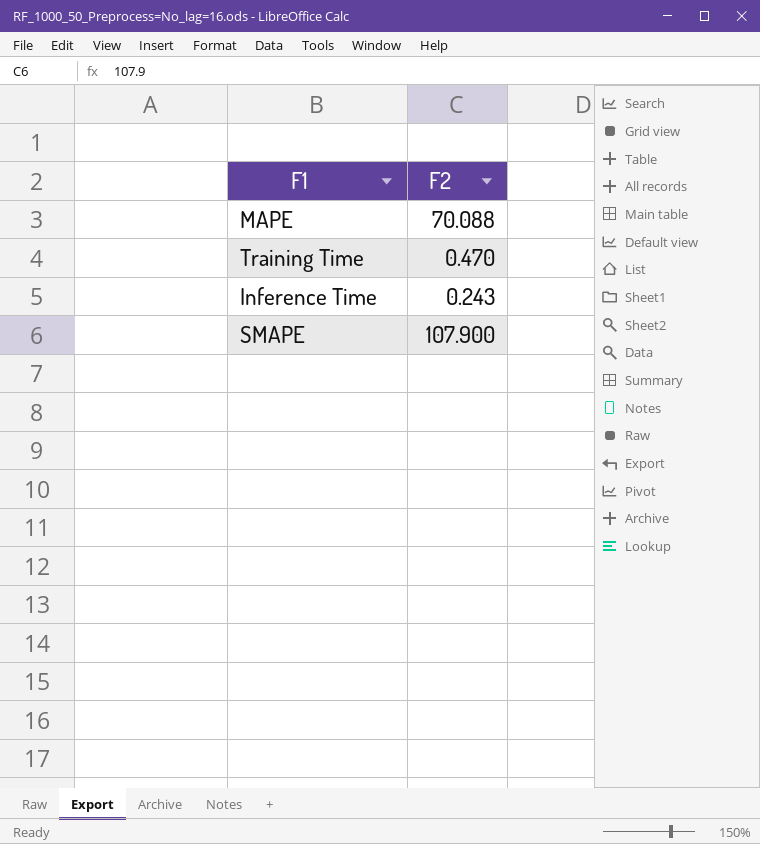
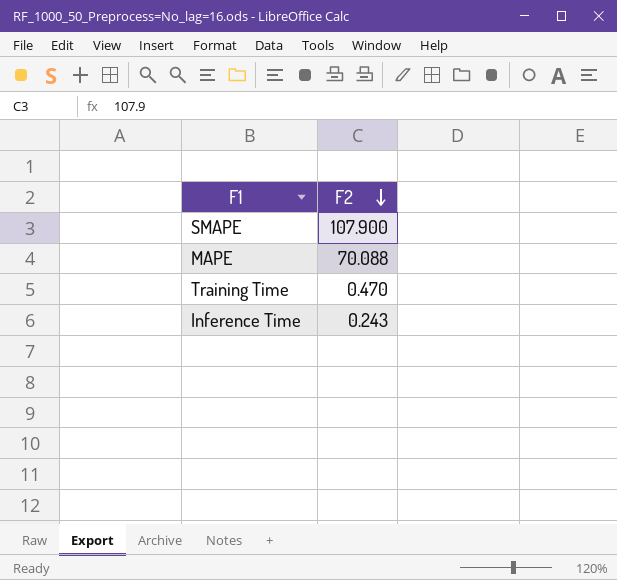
row order: none -> F2 descending

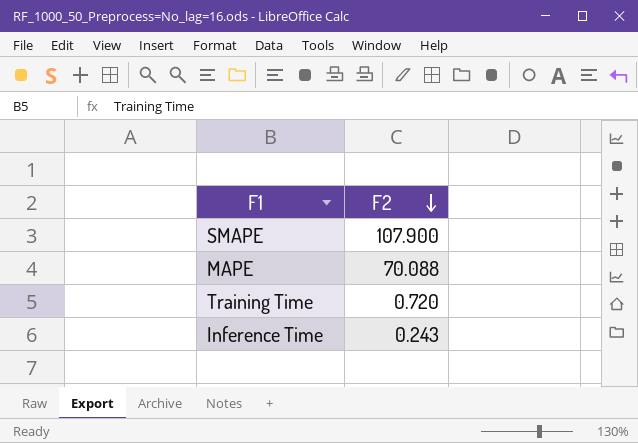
Training Time | F2: 0.470 -> 0.720

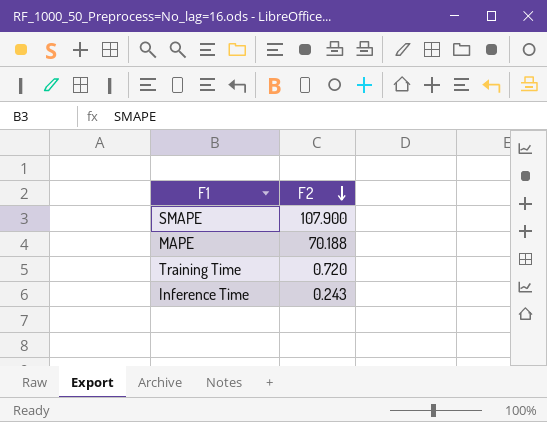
MAPE | F2: 70.088 -> 70.188

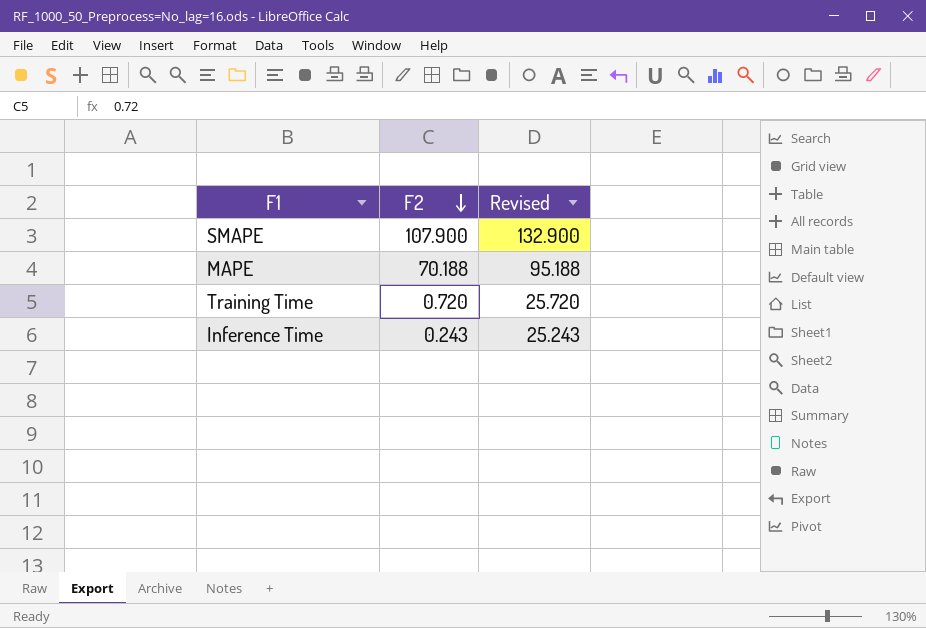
column Revised | formula: none -> [F2] + 25

